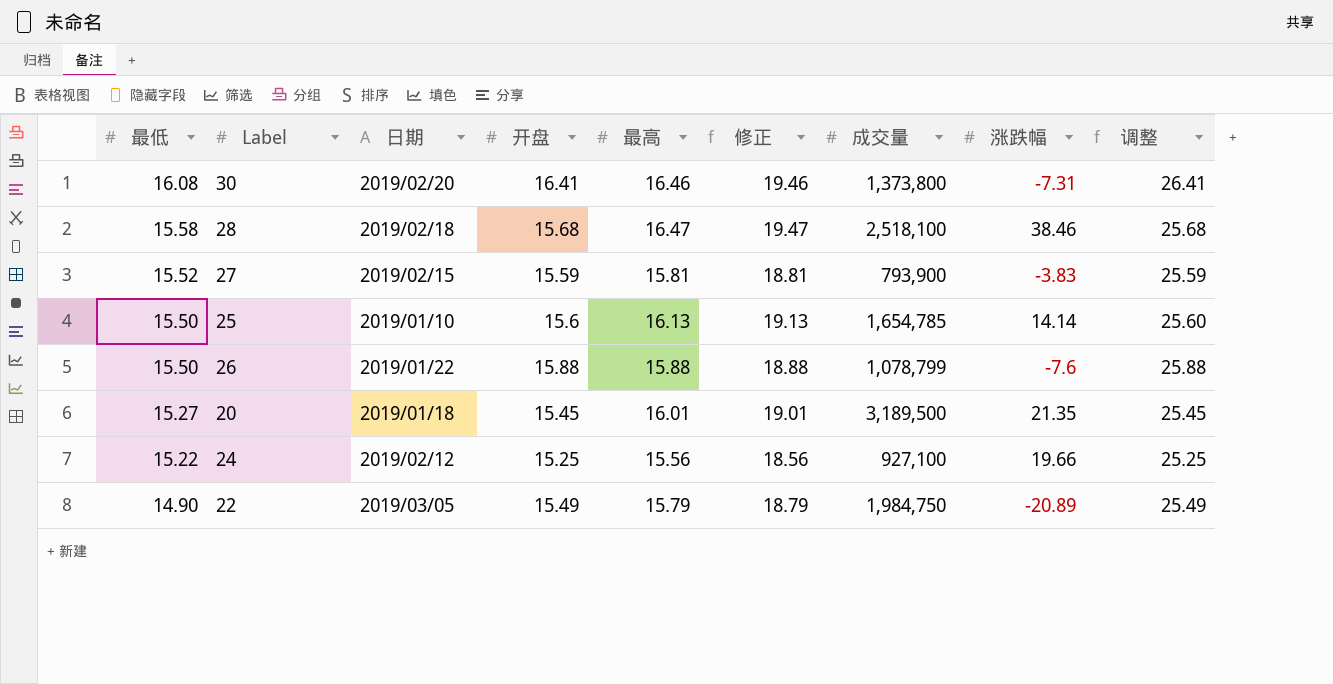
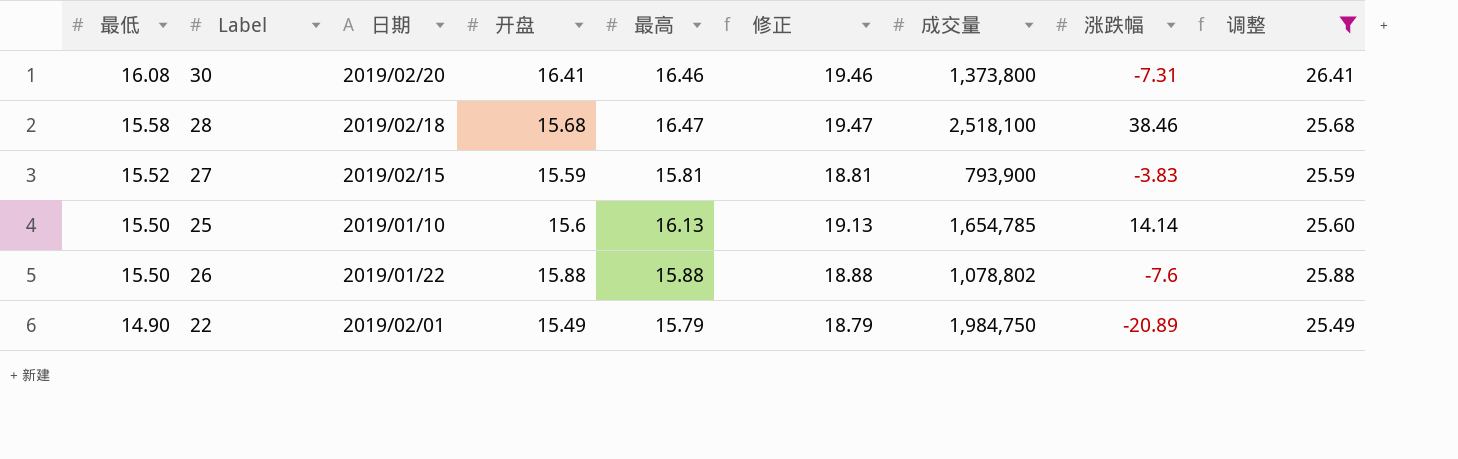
filter: none -> 调整 >= 25.49
26 | 成交量: 1,078,799 -> 1,078,802
22 | 日期: 2019/03/05 -> 2019/02/01

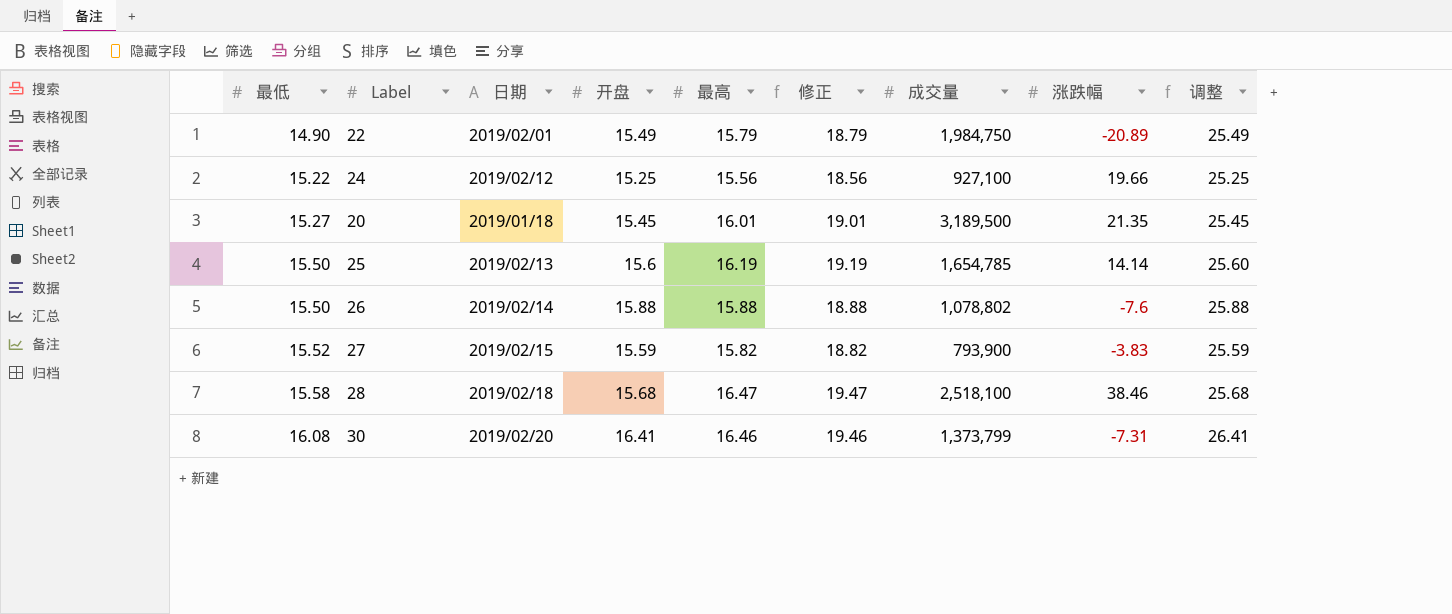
filter: 调整 >= 25.49 -> none
row order: 最低 descending -> 最低 ascending
25 | 日期: 2019/01/10 -> 2019/02/13
25 | 最高: 16.13 -> 16.19
25 | 修正: 19.13 -> 19.19
26 | 日期: 2019/01/22 -> 2019/02/14
27 | 最高: 15.81 -> 15.82
27 | 修正: 18.81 -> 18.82
30 | 成交量: 1,373,800 -> 1,373,799

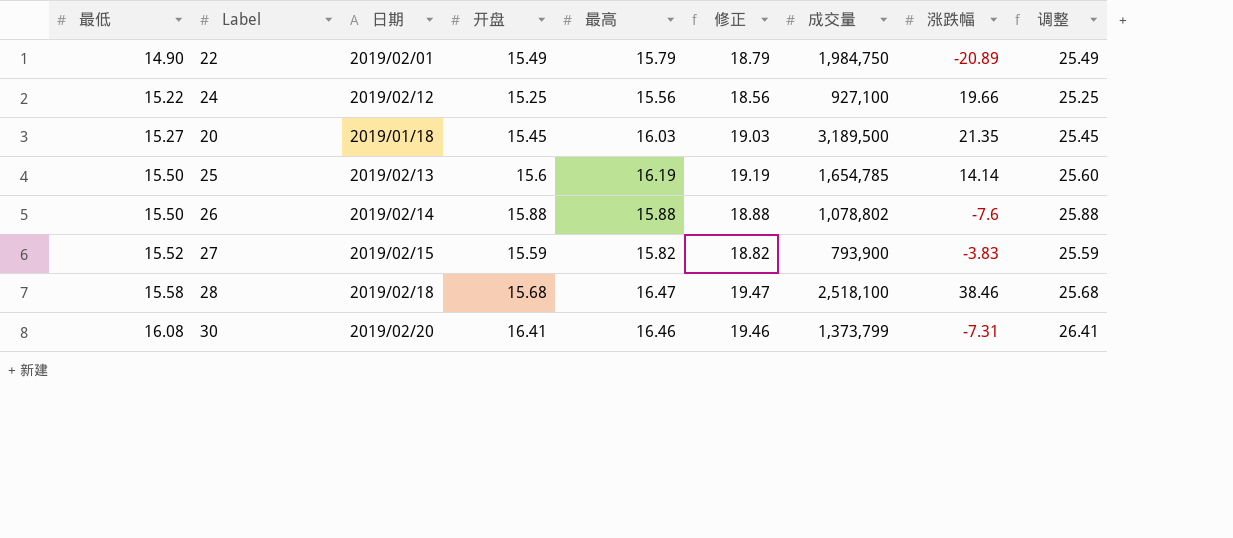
20 | 最高: 16.01 -> 16.03
20 | 修正: 19.01 -> 19.03

